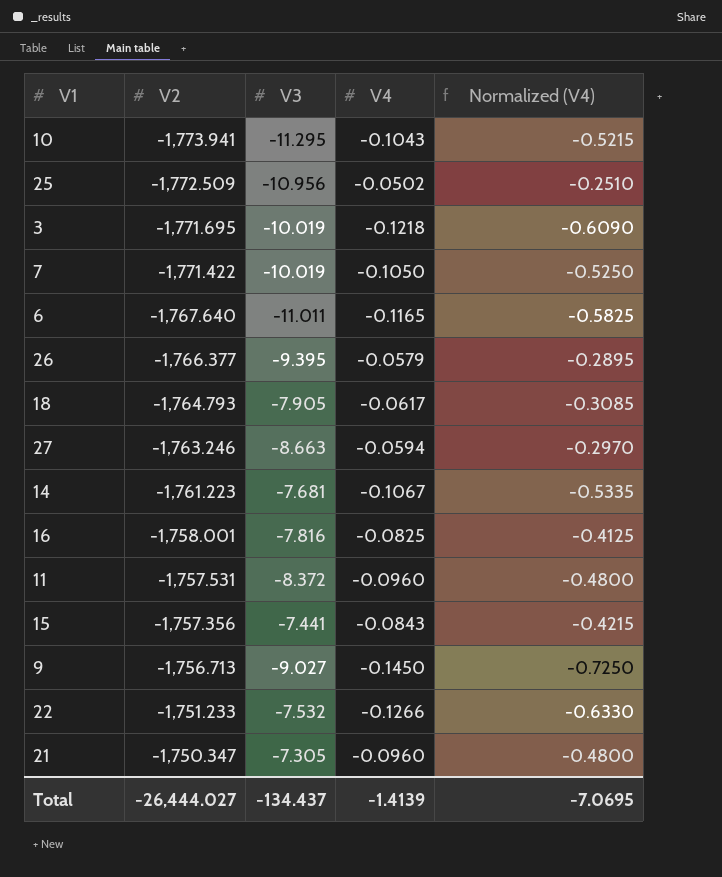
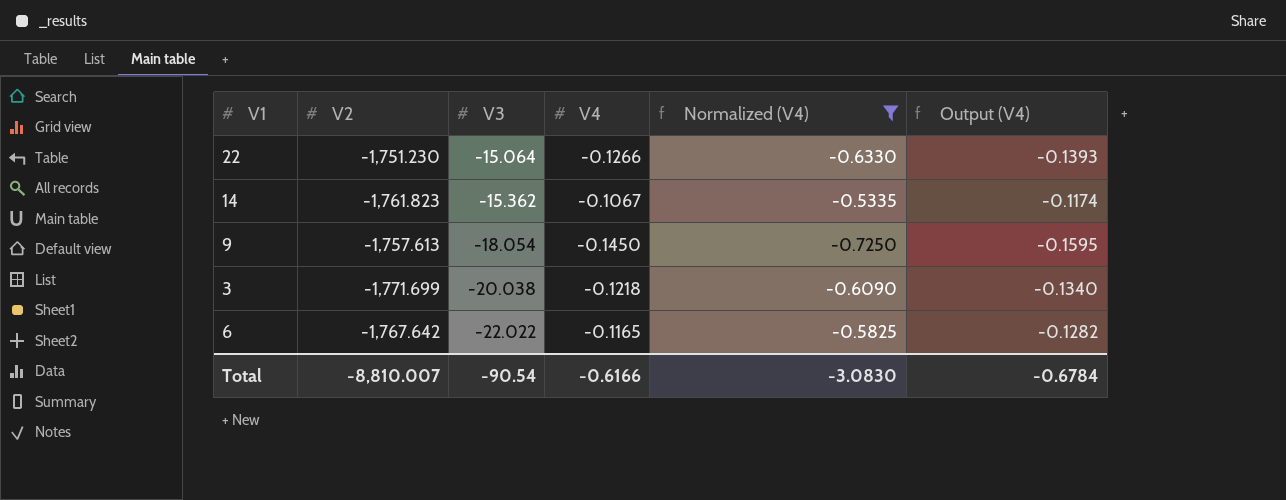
filter: none -> Normalized (V4) <= -0.5335
row order: V2 ascending -> V3 descending
column Output (V4) | formula: none -> [V4] * 1.1
22 | V2: -1,751.233 -> -1,751.230
22 | V3: -7.532 -> -15.064
14 | V2: -1,761.223 -> -1,761.823
14 | V3: -7.681 -> -15.362
9 | V2: -1,756.713 -> -1,757.613
9 | V3: -9.027 -> -18.054
3 | V2: -1,771.695 -> -1,771.699
3 | V3: -10.019 -> -20.038
6 | V2: -1,767.640 -> -1,767.642
6 | V3: -11.011 -> -22.022
Total | V2: -26,444.027 -> -8,810.007
Total | V3: -134.437 -> -90.54
Total | V4: -1.4139 -> -0.6166
Total | Normalized (V4): -7.0695 -> -3.0830

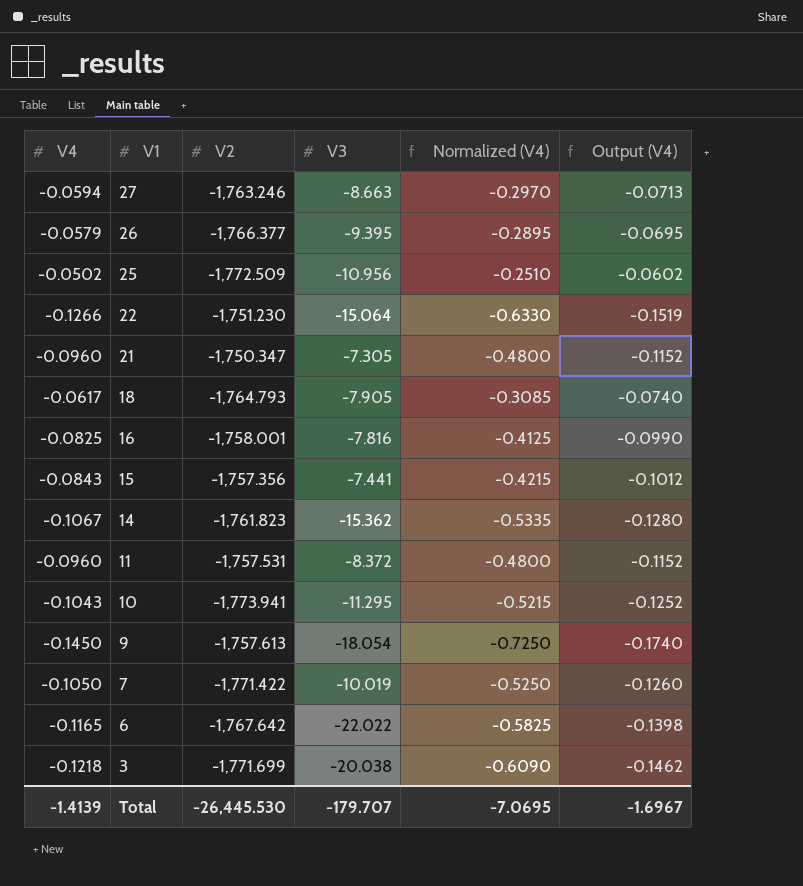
filter: Normalized (V4) <= -0.5335 -> none
row order: V3 descending -> V1 descending
column V4 | position: 4 -> 1
column Output (V4) | formula: [V4] * 1.1 -> [V4] * 1.2
Total | V4: -0.6166 -> -1.4139
Total | V2: -8,810.007 -> -26,445.530
Total | V3: -90.54 -> -179.707
Total | Normalized (V4): -3.0830 -> -7.0695
Total | Output (V4): -0.6784 -> -1.6967

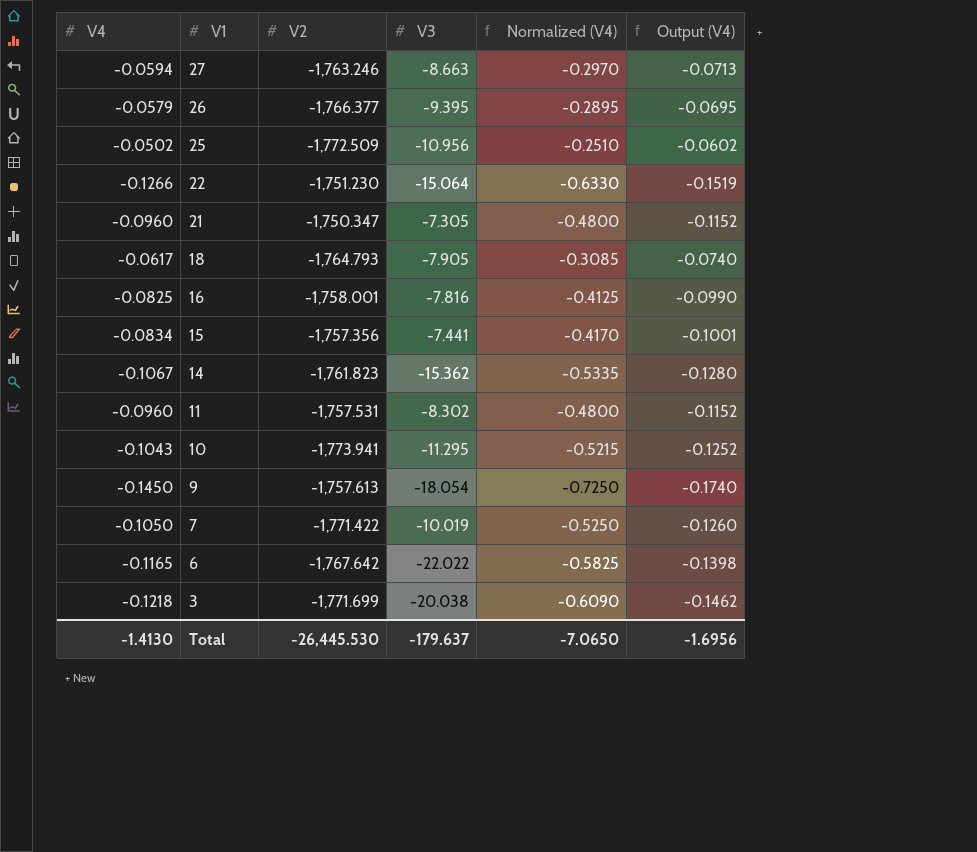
15 | V4: -0.0843 -> -0.0834
15 | Normalized (V4): -0.4215 -> -0.4170
15 | Output (V4): -0.1012 -> -0.1001
11 | V3: -8.372 -> -8.302
Total | V4: -1.4139 -> -1.4130
Total | V3: -179.707 -> -179.637
Total | Normalized (V4): -7.0695 -> -7.0650
Total | Output (V4): -1.6967 -> -1.6956

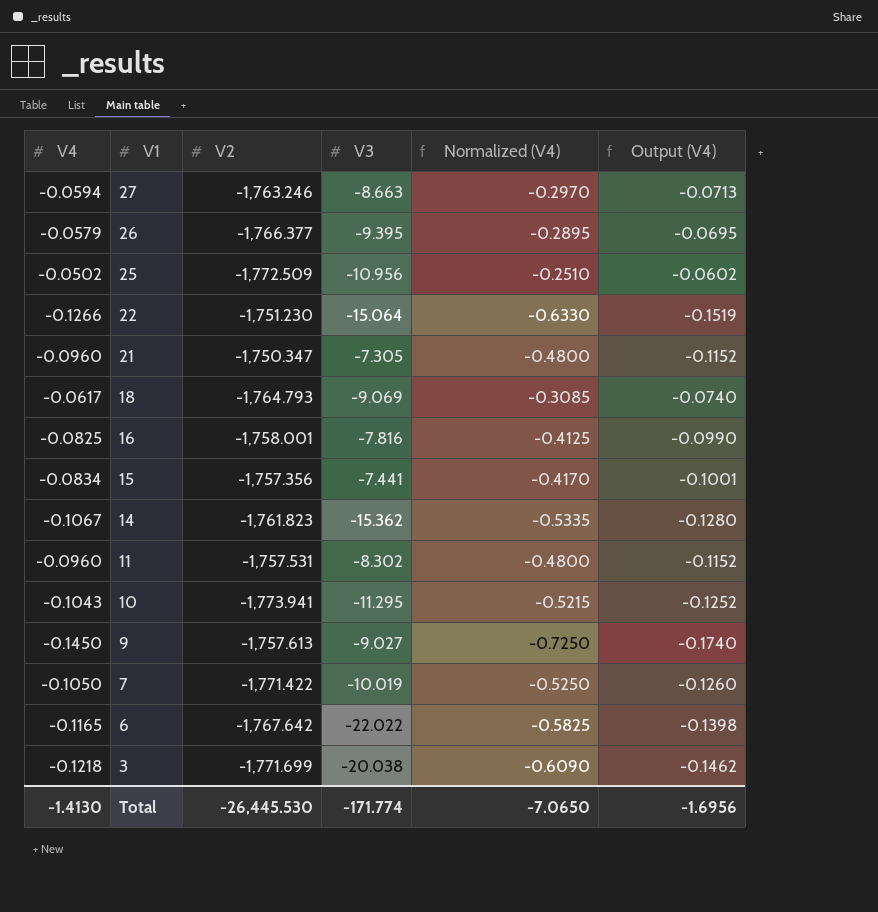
18 | V3: -7.905 -> -9.069
9 | V3: -18.054 -> -9.027
Total | V3: -179.637 -> -171.774

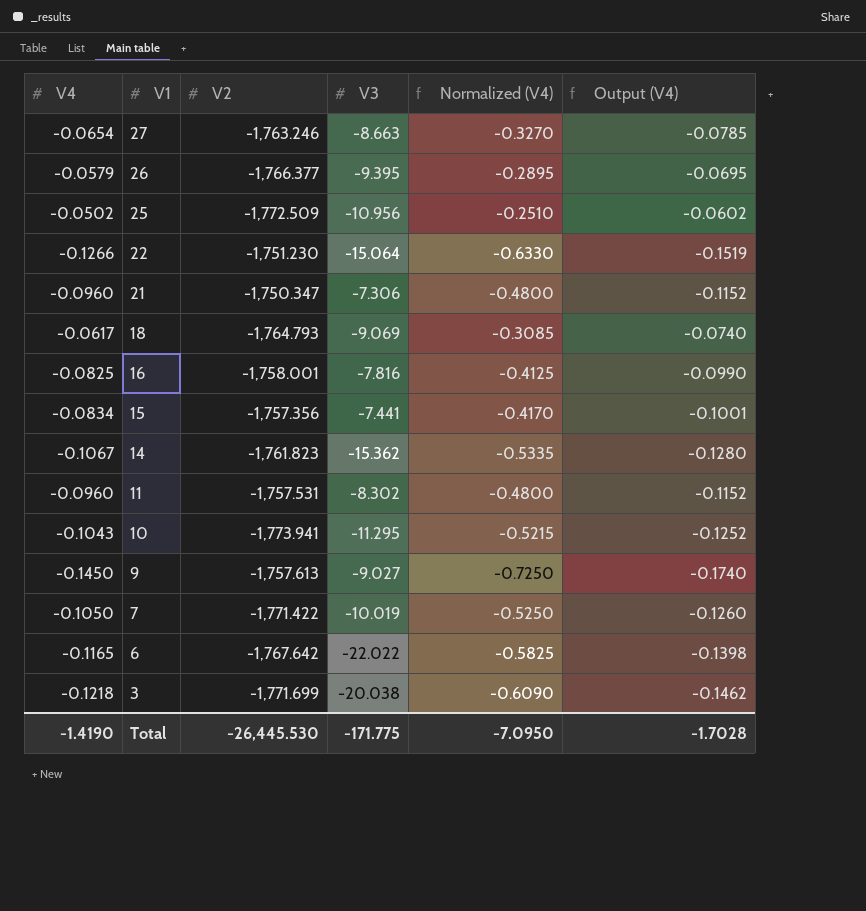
27 | V4: -0.0594 -> -0.0654
27 | Normalized (V4): -0.2970 -> -0.3270
27 | Output (V4): -0.0713 -> -0.0785
21 | V3: -7.305 -> -7.306
Total | V4: -1.4130 -> -1.4190
Total | V3: -171.774 -> -171.775
Total | Normalized (V4): -7.0650 -> -7.0950
Total | Output (V4): -1.6956 -> -1.7028

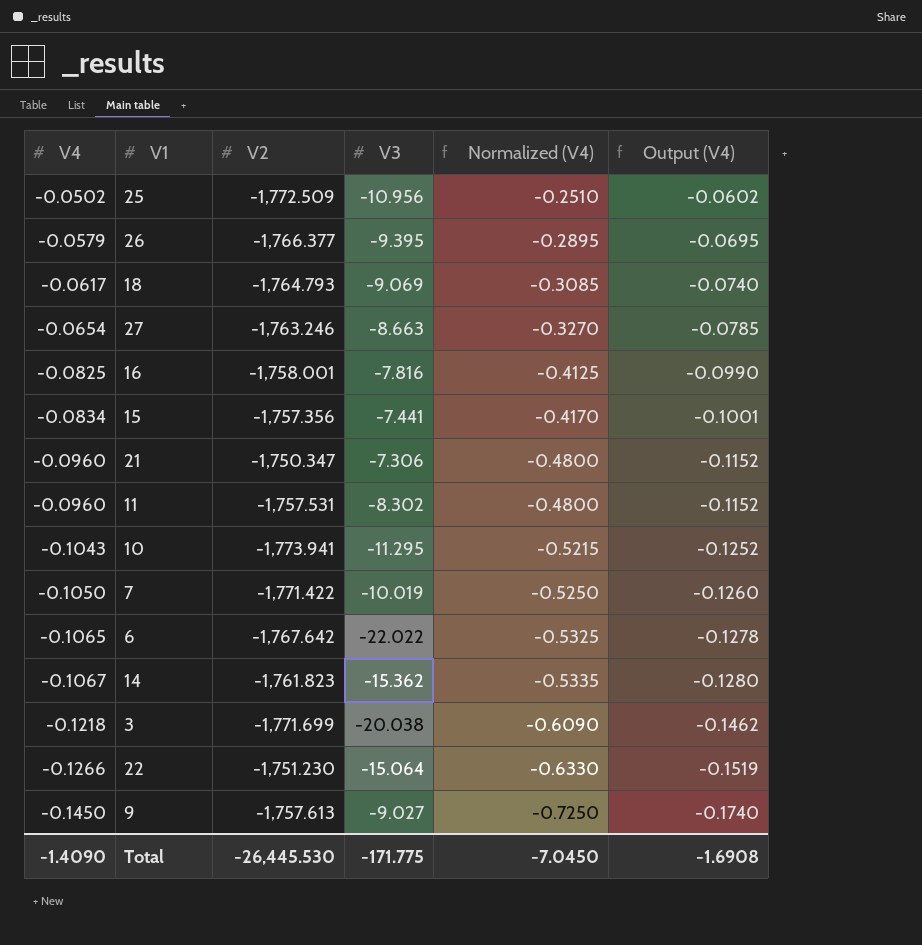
row order: V1 descending -> V4 descending
6 | V4: -0.1165 -> -0.1065
6 | Normalized (V4): -0.5825 -> -0.5325
6 | Output (V4): -0.1398 -> -0.1278
Total | V4: -1.4190 -> -1.4090
Total | Normalized (V4): -7.0950 -> -7.0450
Total | Output (V4): -1.7028 -> -1.6908

